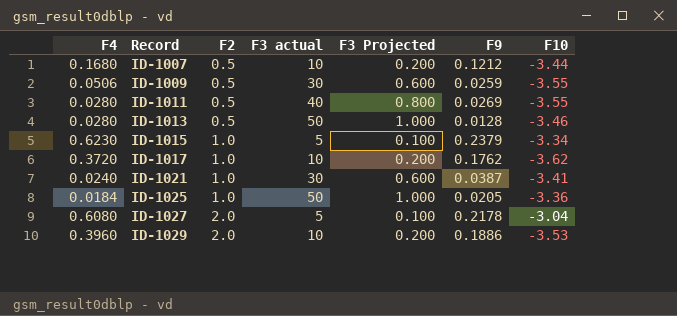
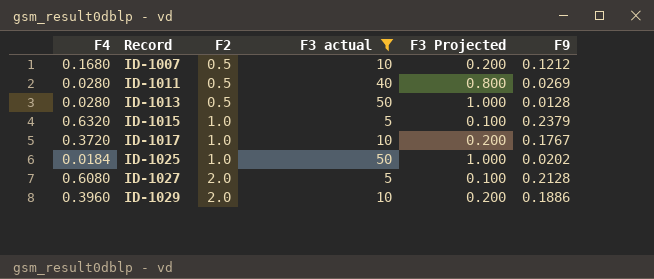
filter: none -> F3 actual != 30
column F10 | position: 7 -> none
ID-1015 | F4: 0.6230 -> 0.6320
ID-1017 | F9: 0.1762 -> 0.1767
ID-1025 | F9: 0.0205 -> 0.0202
ID-1027 | F9: 0.2178 -> 0.2128

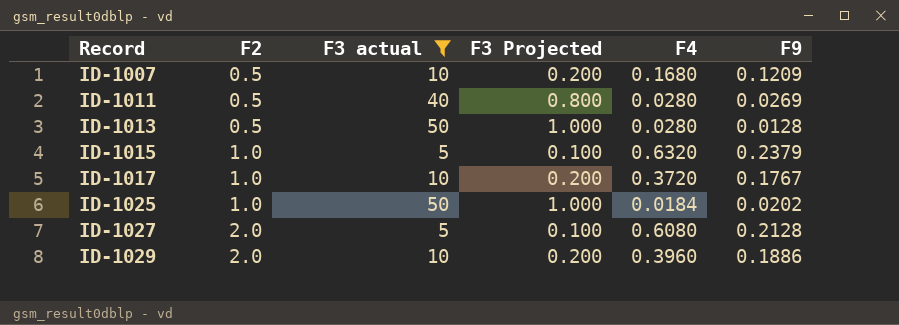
column F4 | position: 1 -> 5
ID-1007 | F9: 0.1212 -> 0.1209

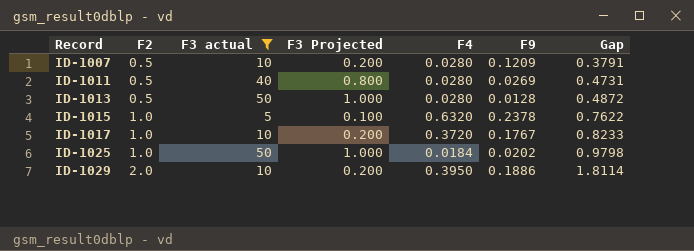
column Gap | formula: none -> [F2] - [F9]
row ID-1027: 2.0 | 5 | 0.100 | 0.6080 | 0.2128 -> none
ID-1007 | F4: 0.1680 -> 0.0280
ID-1015 | F9: 0.2379 -> 0.2378
ID-1029 | F4: 0.3960 -> 0.3950

